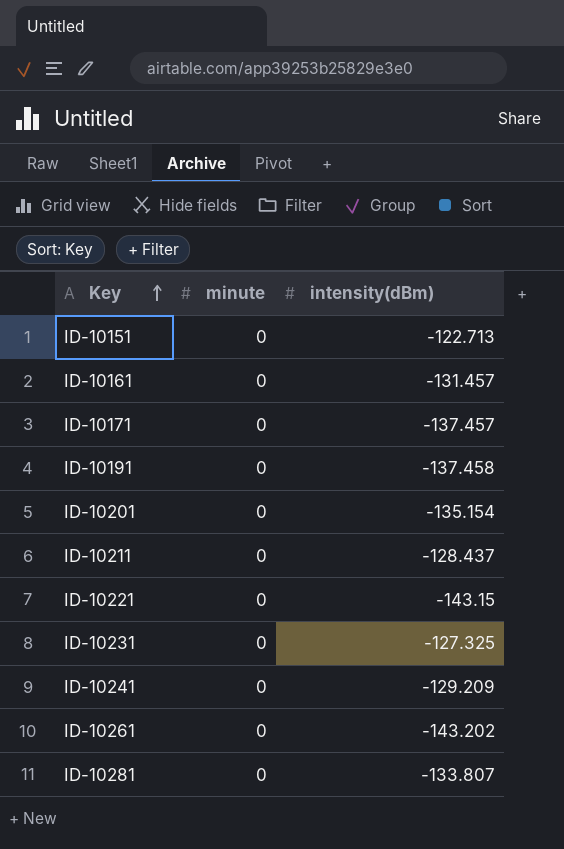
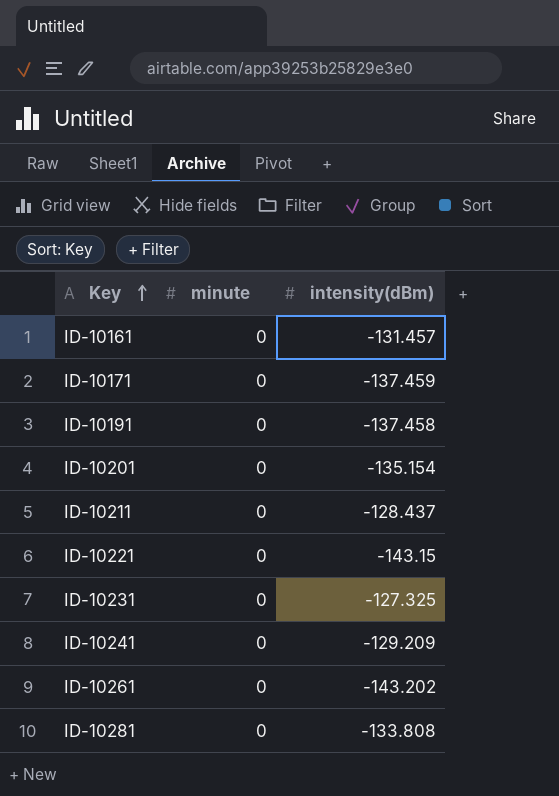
row ID-10151: 0 | -122.713 -> none
ID-10171 | intensity(dBm): -137.457 -> -137.459
ID-10281 | intensity(dBm): -133.807 -> -133.808

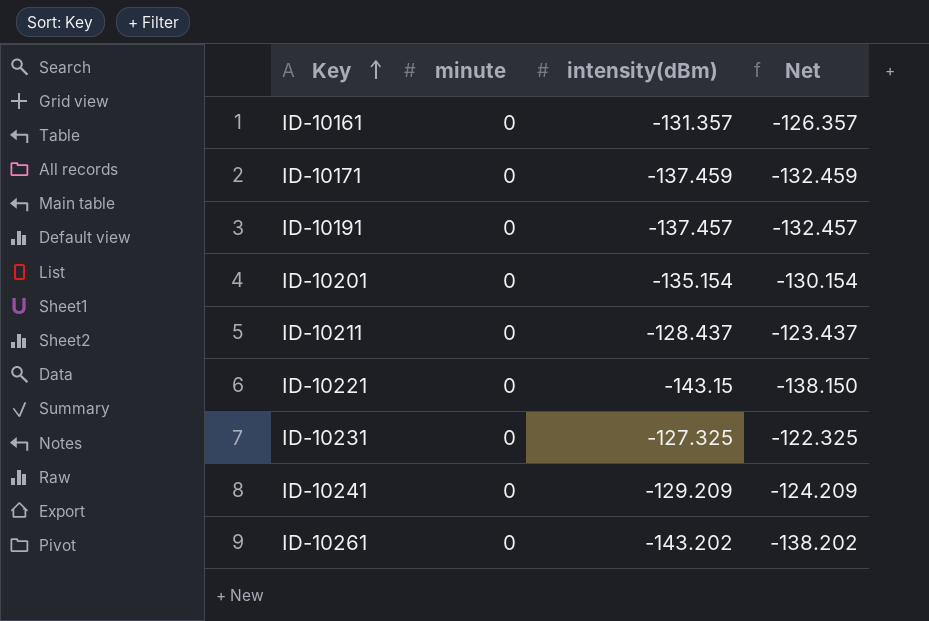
column Net | formula: none -> [intensity(dBm)] + 5
row ID-10281: 0 | -133.808 -> none
ID-10161 | intensity(dBm): -131.457 -> -131.357
ID-10191 | intensity(dBm): -137.458 -> -137.457

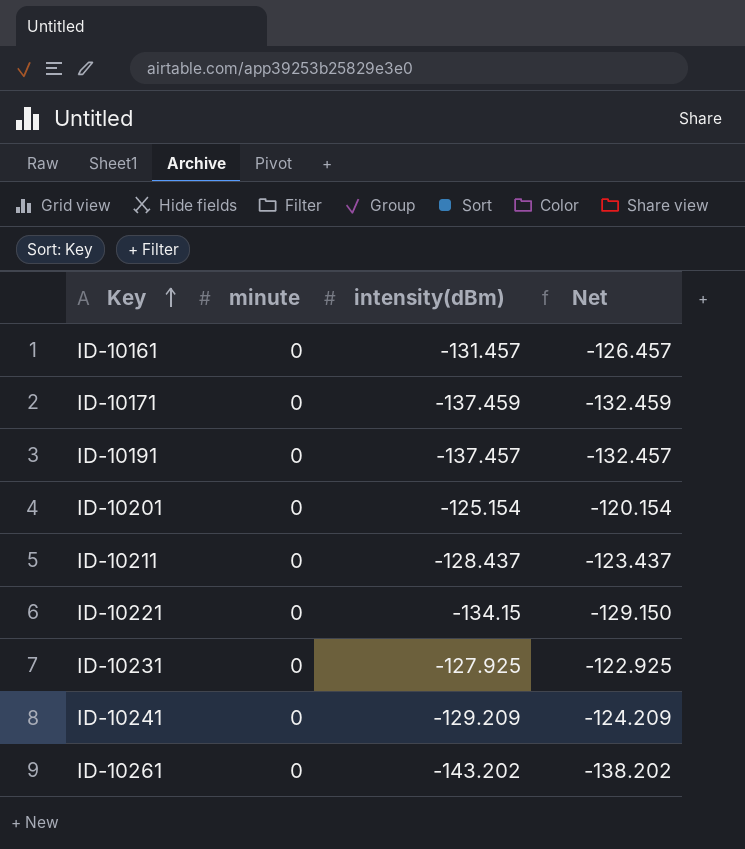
ID-10161 | intensity(dBm): -131.357 -> -131.457
ID-10161 | Net: -126.357 -> -126.457
ID-10201 | intensity(dBm): -135.154 -> -125.154
ID-10201 | Net: -130.154 -> -120.154
ID-10221 | intensity(dBm): -143.15 -> -134.15
ID-10221 | Net: -138.150 -> -129.150
ID-10231 | intensity(dBm): -127.325 -> -127.925
ID-10231 | Net: -122.325 -> -122.925

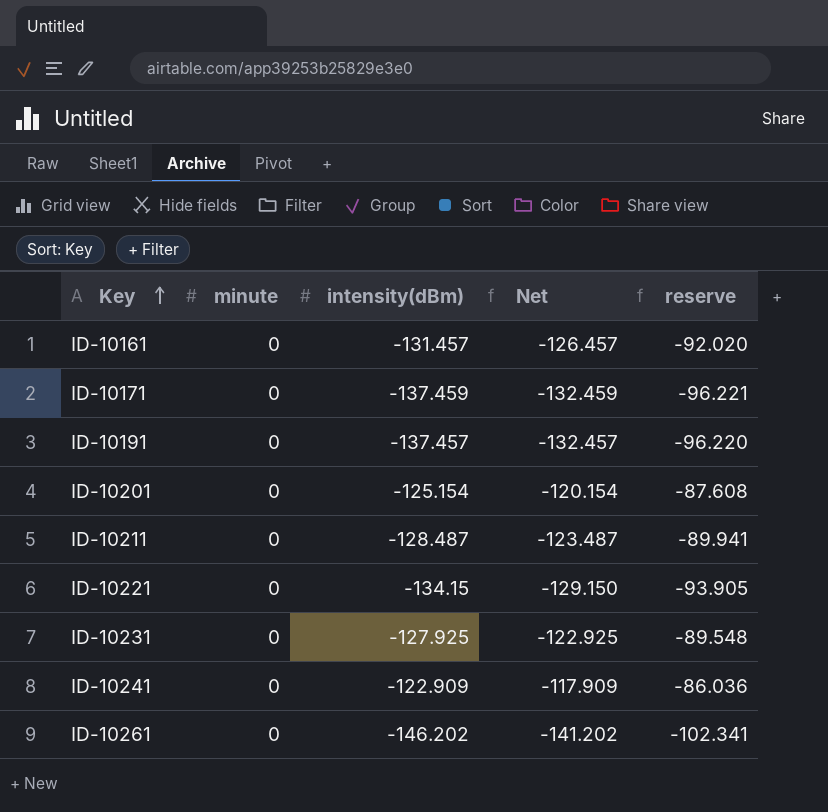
column reserve | formula: none -> [intensity(dBm)] * 0.7
ID-10211 | intensity(dBm): -128.437 -> -128.487
ID-10211 | Net: -123.437 -> -123.487
ID-10241 | intensity(dBm): -129.209 -> -122.909
ID-10241 | Net: -124.209 -> -117.909
ID-10261 | intensity(dBm): -143.202 -> -146.202
ID-10261 | Net: -138.202 -> -141.202

